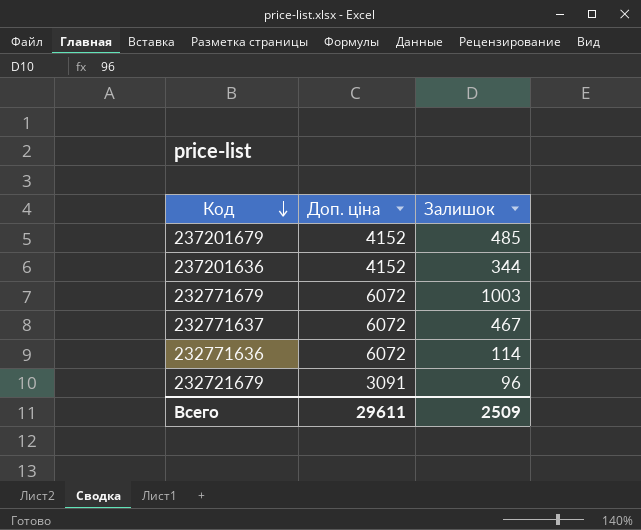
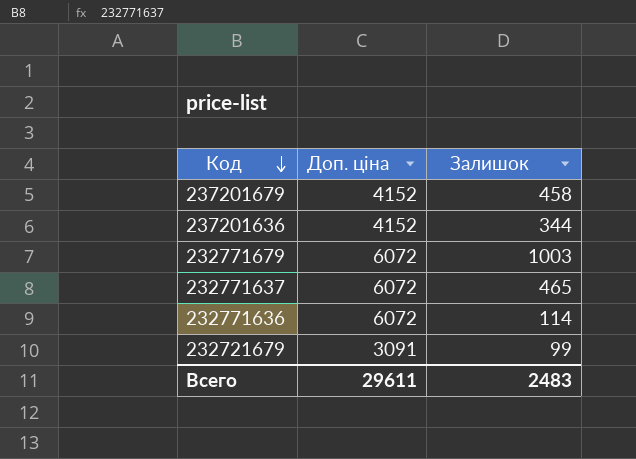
237201679 | Залишок: 485 -> 458
232771637 | Залишок: 467 -> 465
232721679 | Залишок: 96 -> 99
Всего | Залишок: 2509 -> 2483

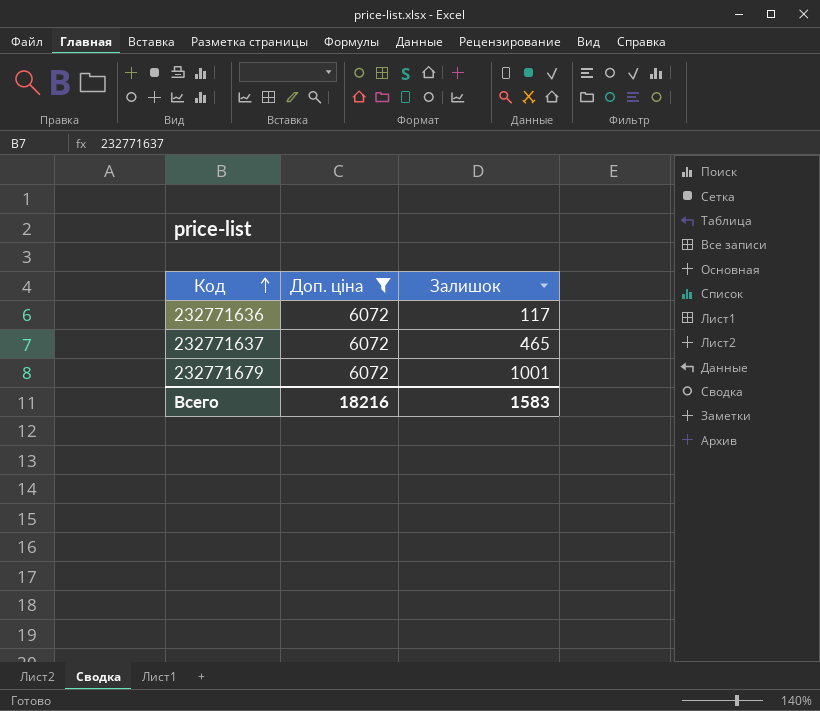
filter: none -> Доп. ціна = 6072
row order: Код descending -> Код ascending
232771636 | Залишок: 114 -> 117
232771679 | Залишок: 1003 -> 1001
Всего | Доп. ціна: 29611 -> 18216
Всего | Залишок: 2483 -> 1583

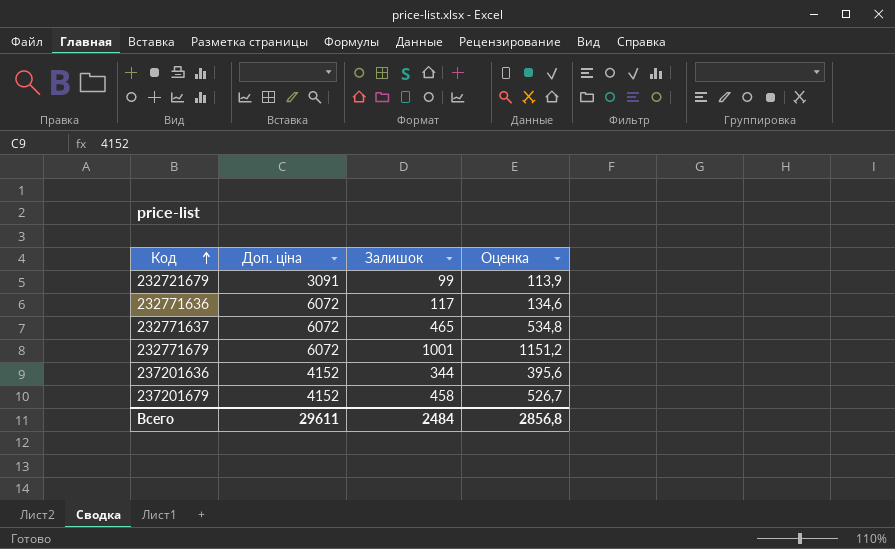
filter: Доп. ціна = 6072 -> none
column Оценка | formula: none -> [Залишок] * 1,15
Всего | Доп. ціна: 18216 -> 29611
Всего | Залишок: 1583 -> 2484

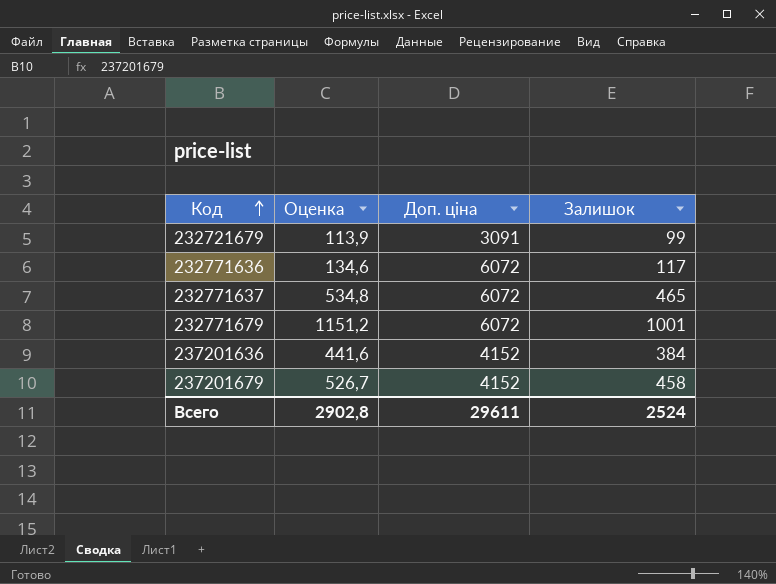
column Оценка | position: 4 -> 2
237201636 | Оценка: 395,6 -> 441,6
237201636 | Залишок: 344 -> 384
Всего | Оценка: 2856,8 -> 2902,8
Всего | Залишок: 2484 -> 2524

